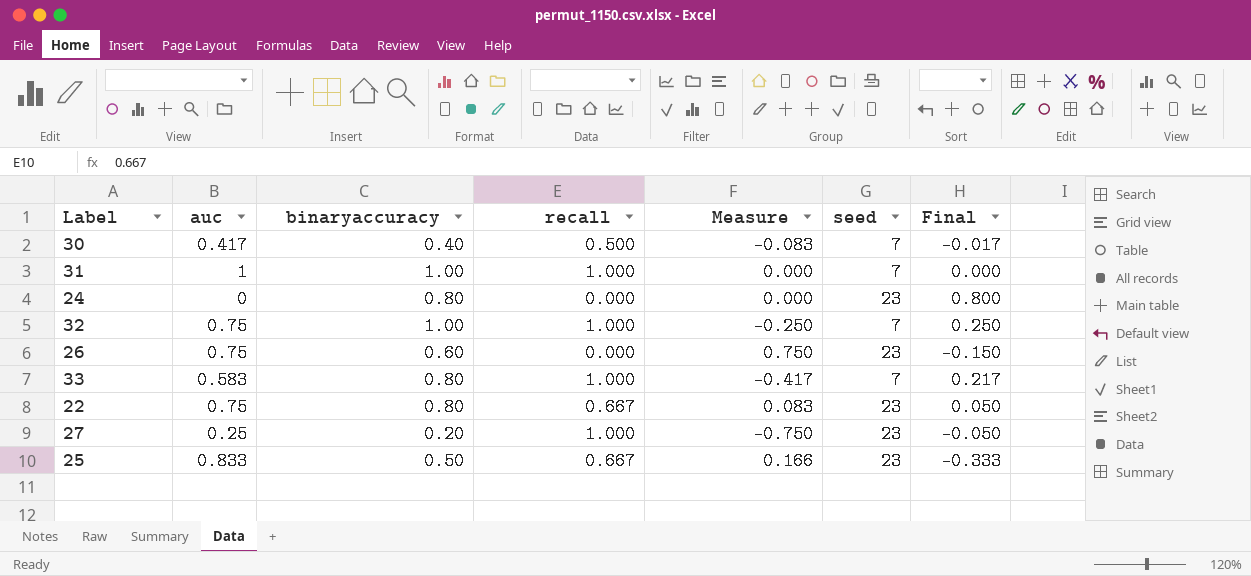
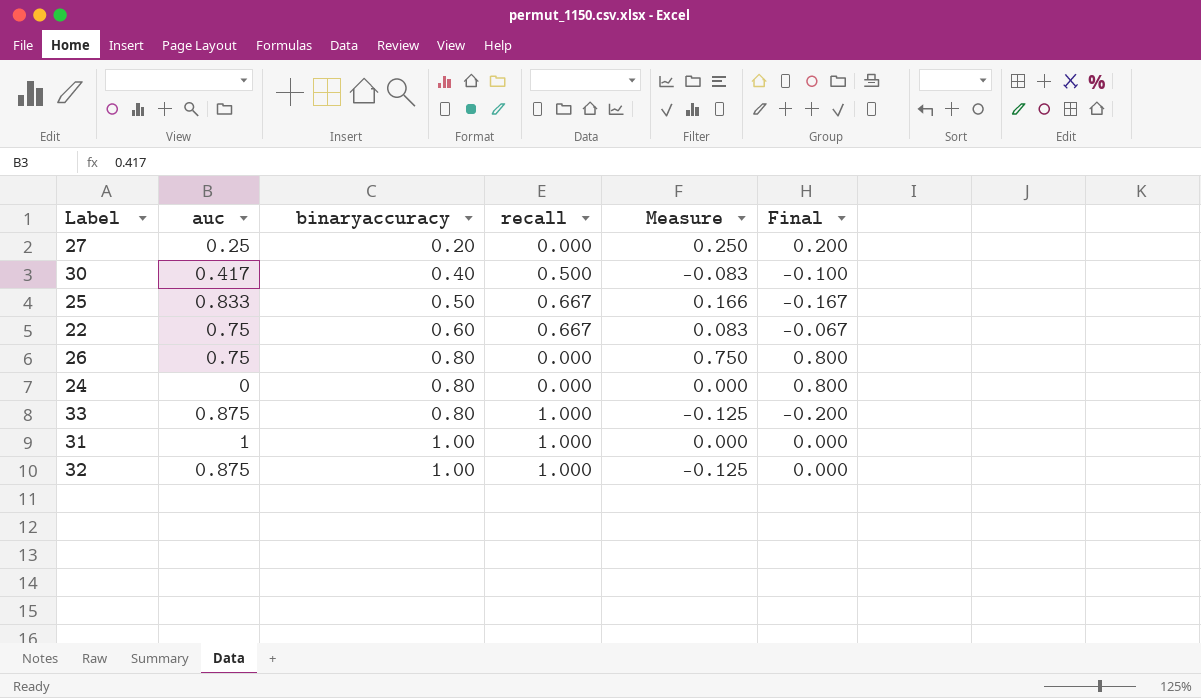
row order: none -> binaryaccuracy ascending
column seed | position: 6 -> none
column Final | formula: [binaryaccuracy] - [auc] -> [binaryaccuracy] - [recall]
27 | recall: 1.000 -> 0.000
27 | Measure: -0.750 -> 0.250
22 | binaryaccuracy: 0.80 -> 0.60
26 | binaryaccuracy: 0.60 -> 0.80
33 | auc: 0.583 -> 0.875
33 | Measure: -0.417 -> -0.125
32 | auc: 0.75 -> 0.875
32 | Measure: -0.250 -> -0.125

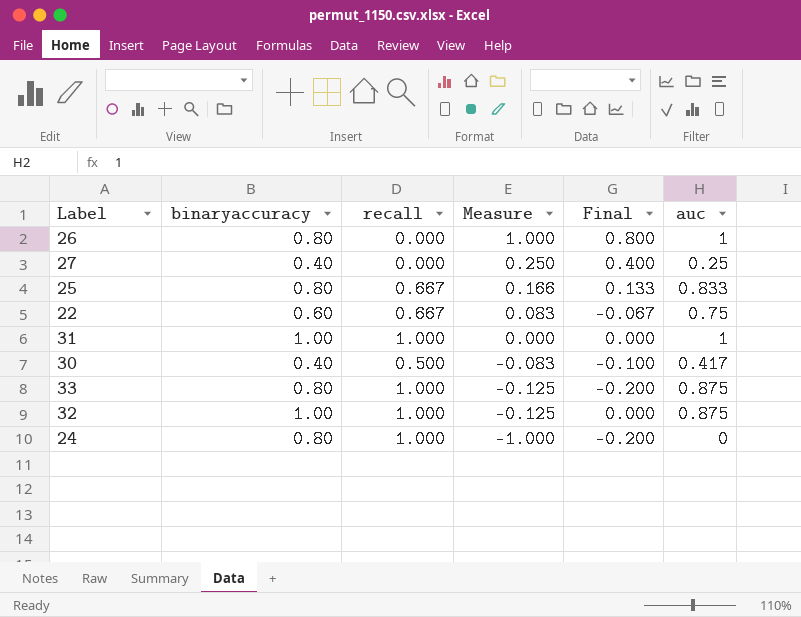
row order: binaryaccuracy ascending -> Measure descending
column auc | position: 2 -> 6
26 | Measure: 0.750 -> 1.000
26 | auc: 0.75 -> 1
27 | binaryaccuracy: 0.20 -> 0.40
27 | Final: 0.200 -> 0.400
25 | binaryaccuracy: 0.50 -> 0.80
25 | Final: -0.167 -> 0.133
24 | recall: 0.000 -> 1.000
24 | Measure: 0.000 -> -1.000
24 | Final: 0.800 -> -0.200

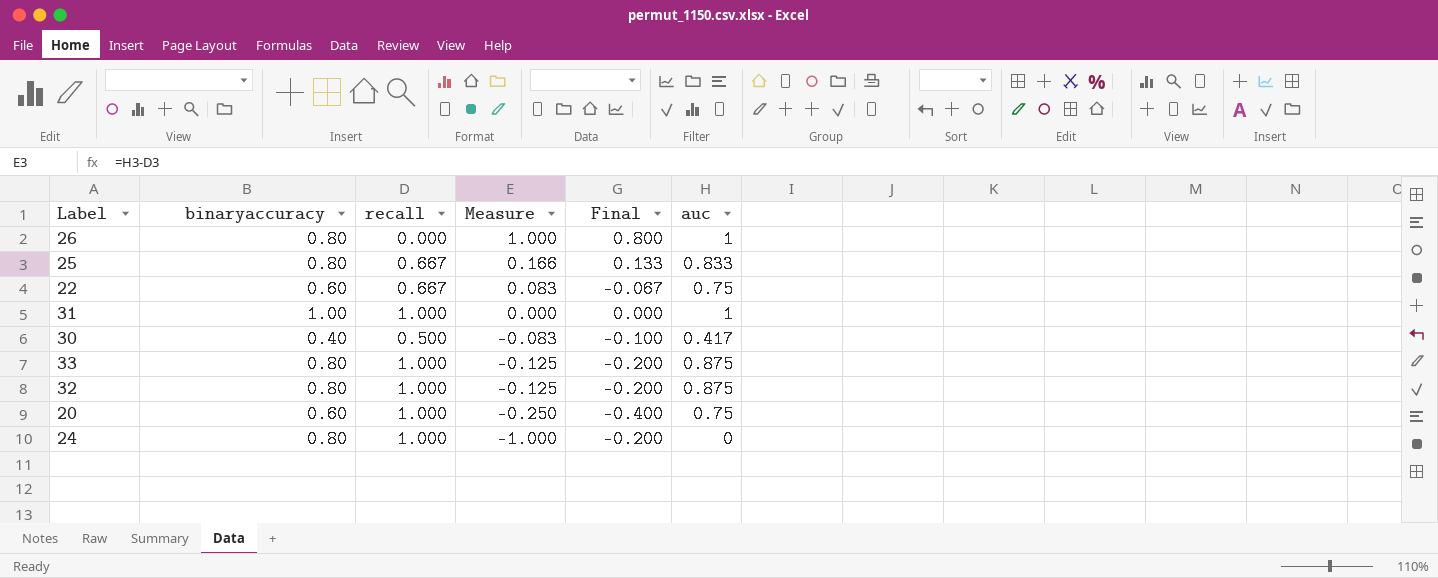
row 27: 0.40 | 0.000 | 0.250 | 0.400 | 0.25 -> none
32 | binaryaccuracy: 1.00 -> 0.80
32 | Final: 0.000 -> -0.200
row 20: none -> 0.60 | 1.000 | -0.250 | -0.400 | 0.75

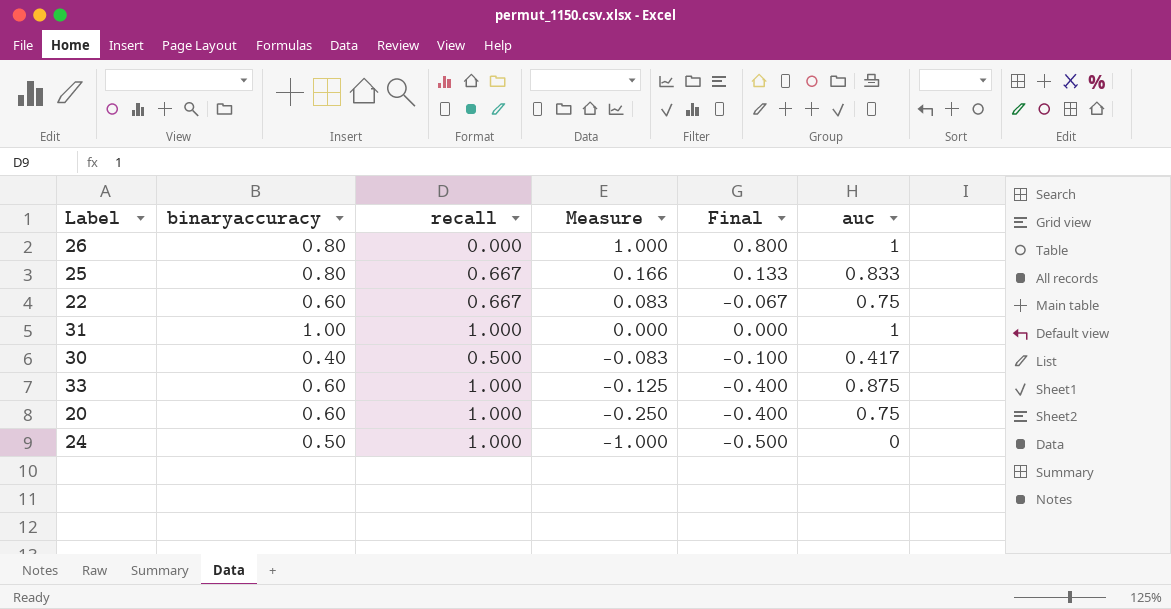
row 32: 0.80 | 1.000 | -0.125 | -0.200 | 0.875 -> none
33 | binaryaccuracy: 0.80 -> 0.60
33 | Final: -0.200 -> -0.400
24 | binaryaccuracy: 0.80 -> 0.50
24 | Final: -0.200 -> -0.500

